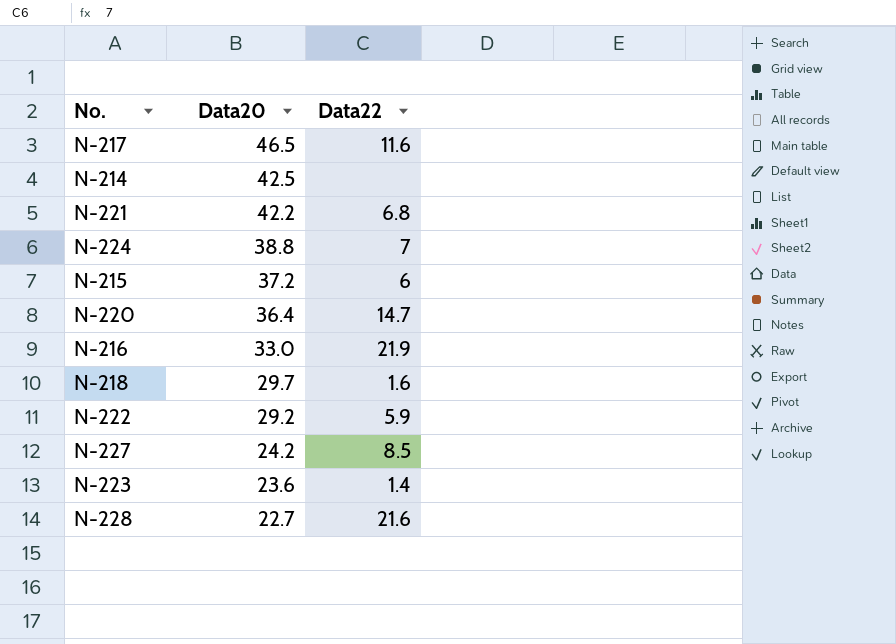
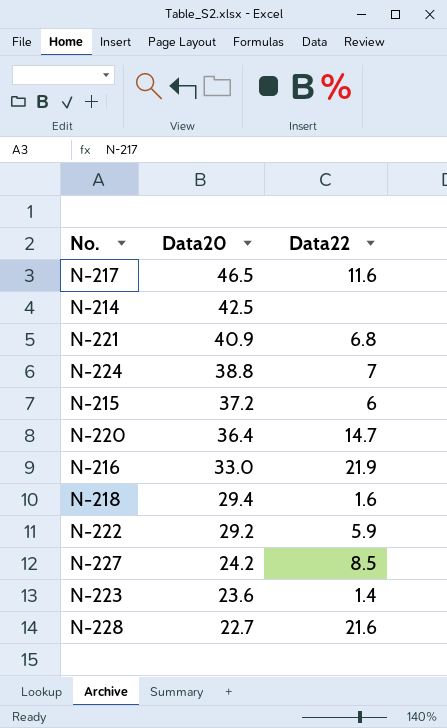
N-221 | Data20: 42.2 -> 40.9
N-218 | Data20: 29.7 -> 29.4

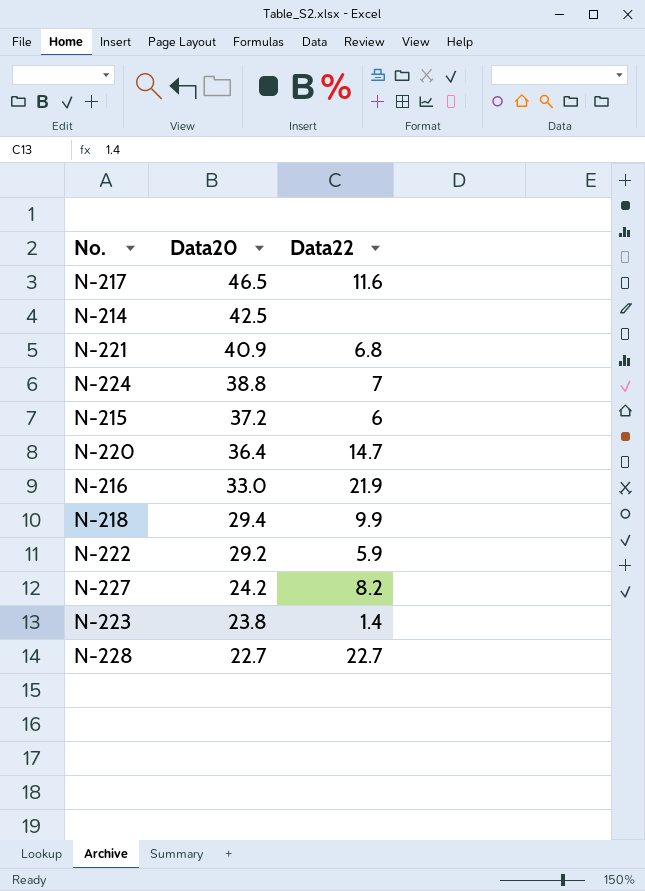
N-218 | Data22: 1.6 -> 9.9
N-227 | Data22: 8.5 -> 8.2
N-223 | Data20: 23.6 -> 23.8
N-228 | Data22: 21.6 -> 22.7

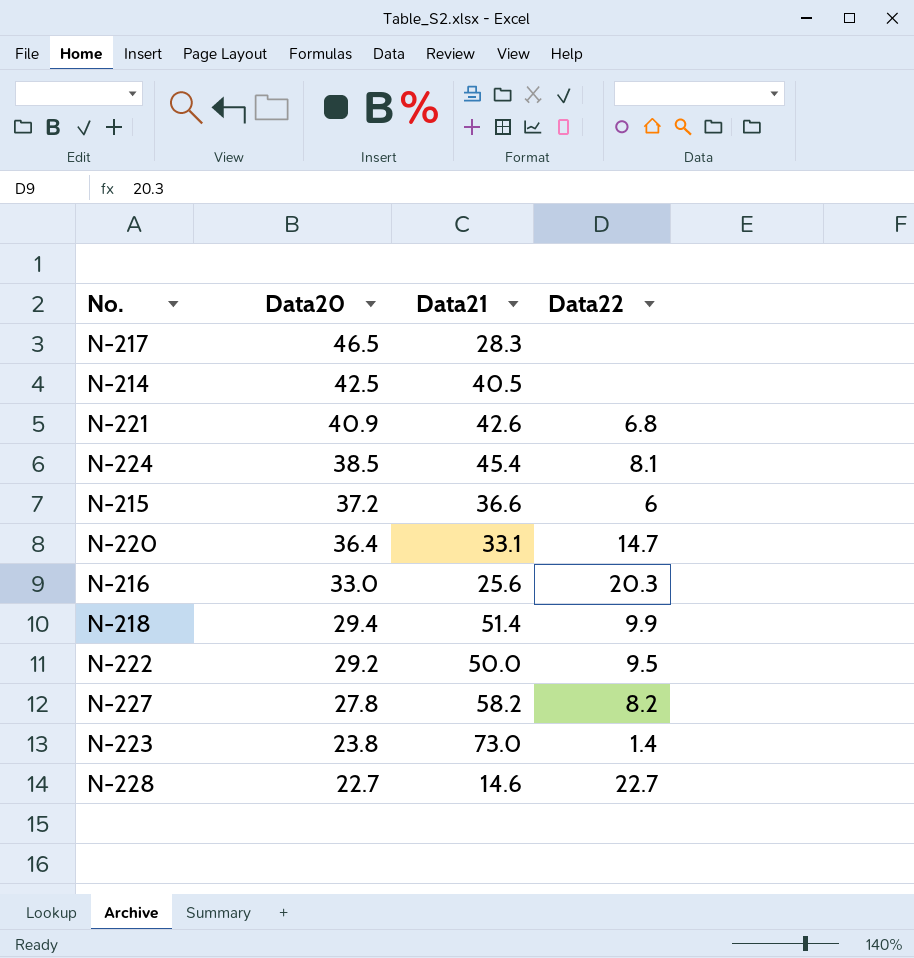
column Data21 | position: none -> 3
N-217 | Data22: 11.6 -> none
N-224 | Data20: 38.8 -> 38.5
N-224 | Data22: 7 -> 8.1
N-216 | Data22: 21.9 -> 20.3
N-222 | Data22: 5.9 -> 9.5
N-227 | Data20: 24.2 -> 27.8

